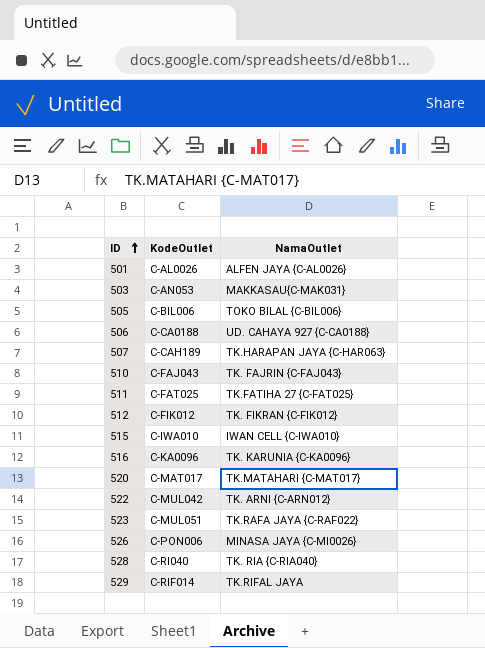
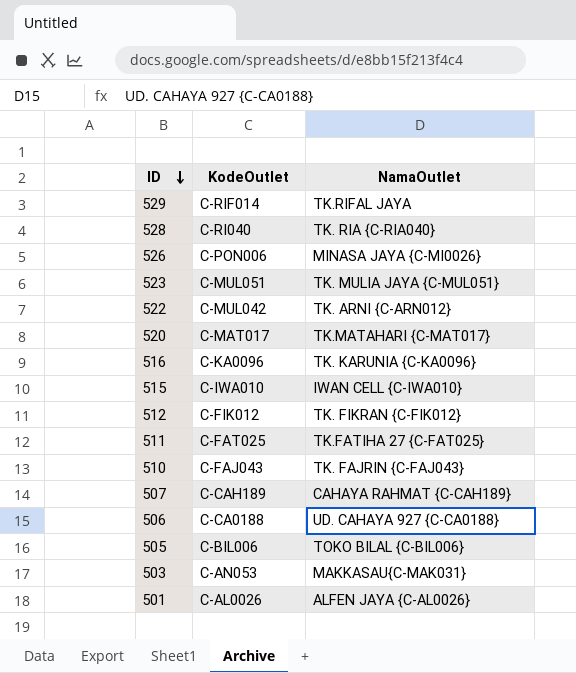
row order: ID ascending -> ID descending
523 | NamaOutlet: TK.RAFA JAYA {C-RAF022} -> TK. MULIA JAYA {C-MUL051}
507 | NamaOutlet: TK.HARAPAN JAYA {C-HAR063} -> CAHAYA RAHMAT {C-CAH189}

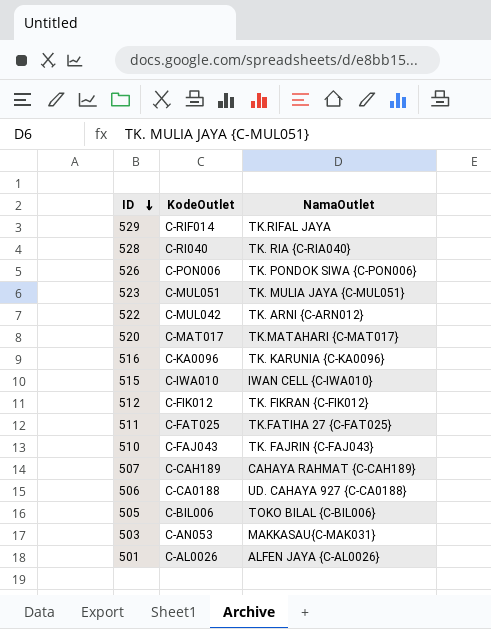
526 | NamaOutlet: MINASA JAYA {C-MI0026} -> TK. PONDOK SIWA {C-PON006}

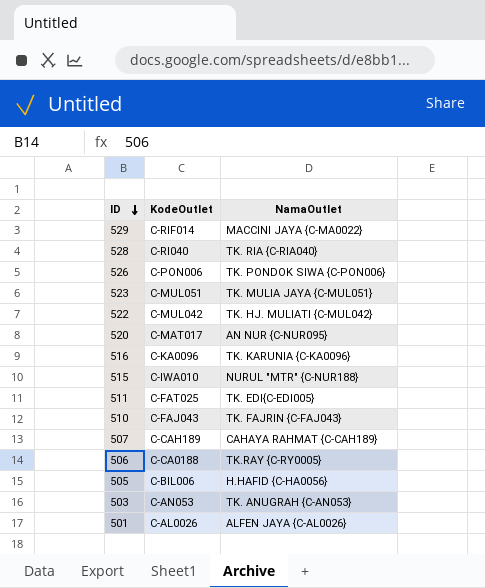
row 512: C-FIK012 | TK. FIKRAN {C-FIK012} -> none
529 | NamaOutlet: TK.RIFAL JAYA -> MACCINI JAYA {C-MA0022}
522 | NamaOutlet: TK. ARNI {C-ARN012} -> TK. HJ. MULIATI {C-MUL042}
520 | NamaOutlet: TK.MATAHARI {C-MAT017} -> AN NUR {C-NUR095}
515 | NamaOutlet: IWAN CELL {C-IWA010} -> NURUL "MTR" {C-NUR188}
511 | NamaOutlet: TK.FATIHA 27 {C-FAT025} -> TK. EDI{C-EDI005}
506 | NamaOutlet: UD. CAHAYA 927 {C-CA0188} -> TK.RAY {C-RY0005}
505 | NamaOutlet: TOKO BILAL {C-BIL006} -> H.HAFID {C-HA0056}
503 | NamaOutlet: MAKKASAU{C-MAK031} -> TK. ANUGRAH {C-AN053}

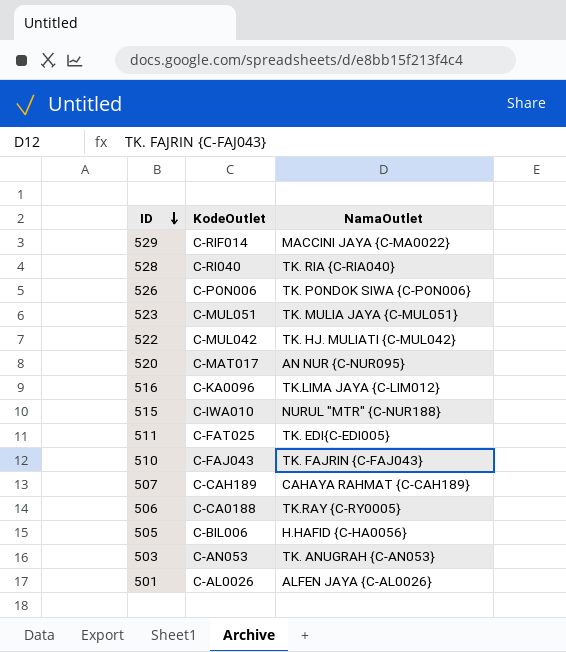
516 | NamaOutlet: TK. KARUNIA {C-KA0096} -> TK.LIMA JAYA {C-LIM012}

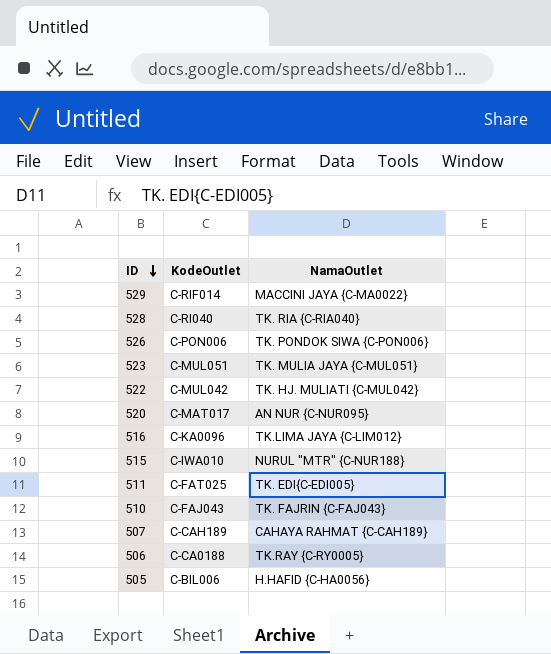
row 503: C-AN053 | TK. ANUGRAH {C-AN053} -> none
row 501: C-AL0026 | ALFEN JAYA {C-AL0026} -> none

